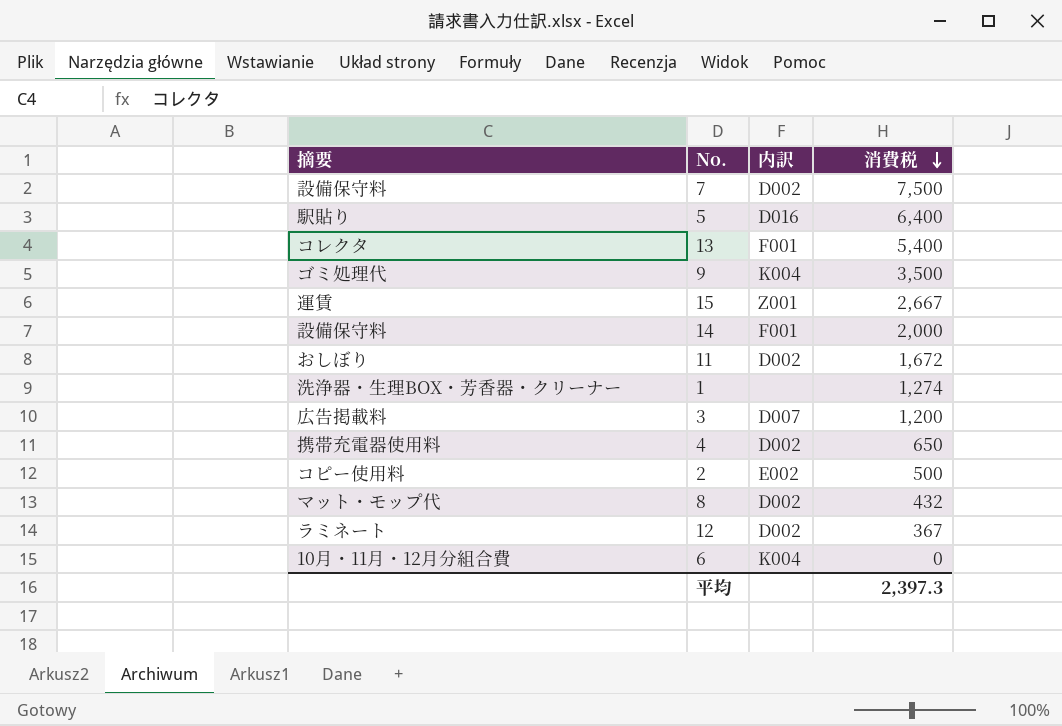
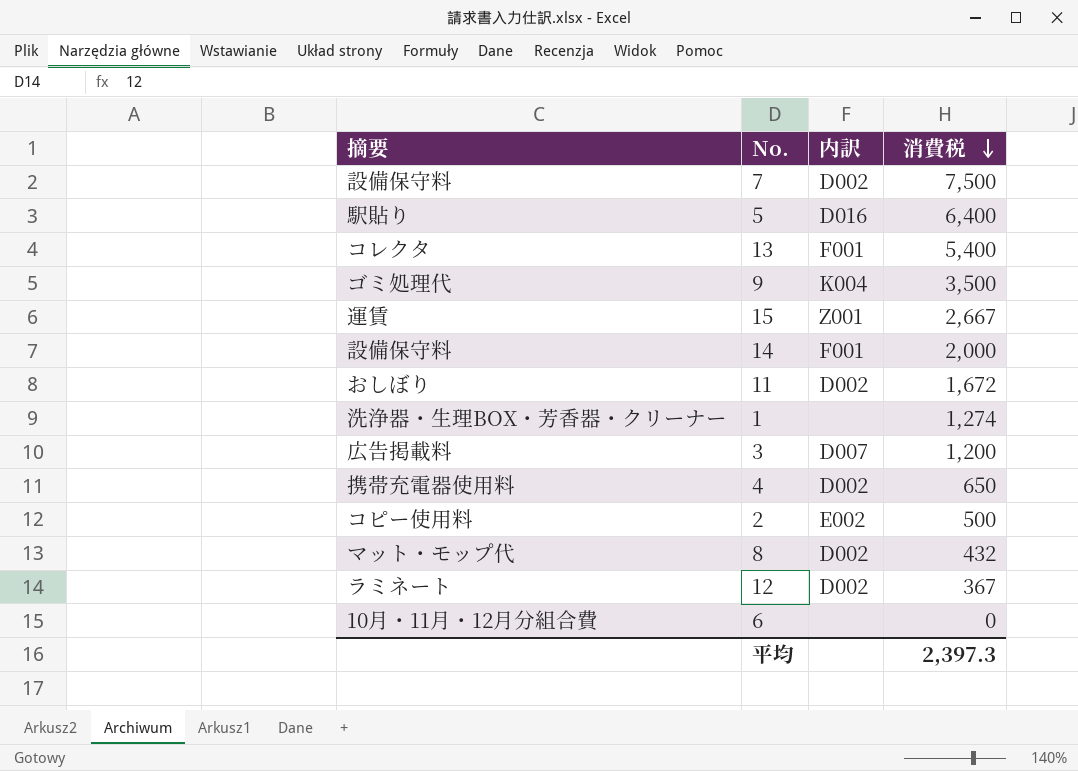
6 | 内訳: K004 -> none

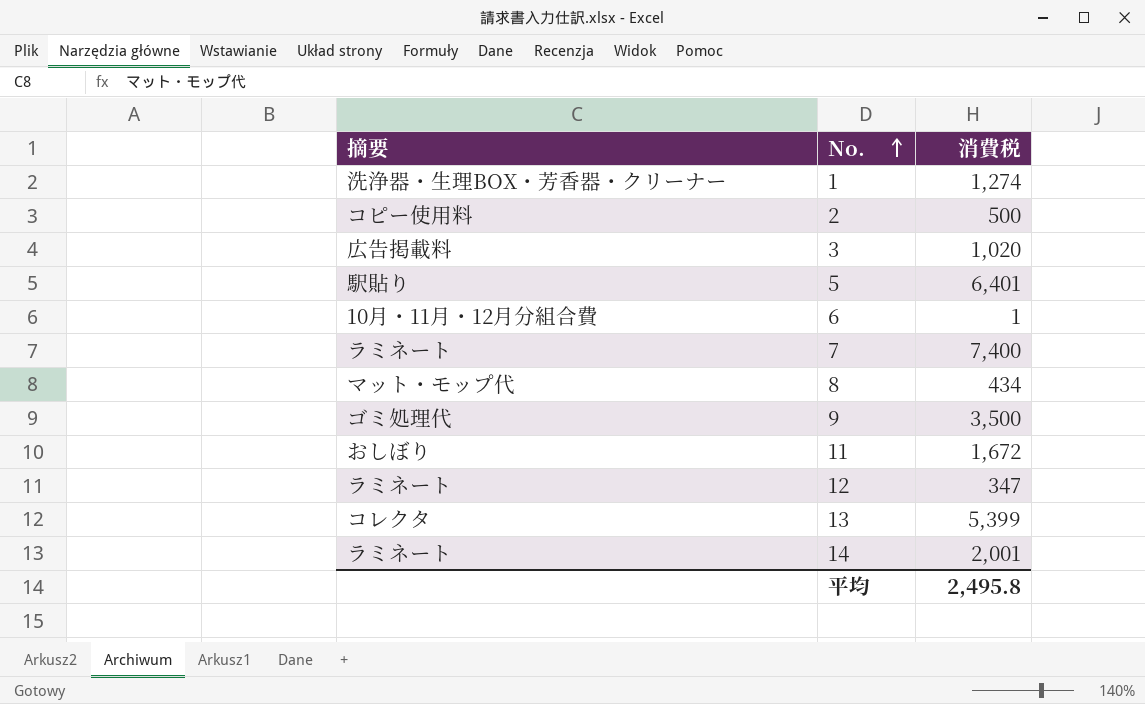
row order: 消費税 descending -> No. ascending
column 内訳 | position: 3 -> none
row 15: 運賃 | Z001 | 2,667 -> none
row 4: 携帯充電器使用料 | D002 | 650 -> none
3 | 消費税: 1,200 -> 1,020
5 | 消費税: 6,400 -> 6,401
6 | 消費税: 0 -> 1
7 | 摘要: 設備保守料 -> ラミネート
7 | 消費税: 7,500 -> 7,400
8 | 消費税: 432 -> 434
12 | 消費税: 367 -> 347
13 | 消費税: 5,400 -> 5,399
14 | 摘要: 設備保守料 -> ラミネート
14 | 消費税: 2,000 -> 2,001
平均 | 消費税: 2,397.3 -> 2,495.8

